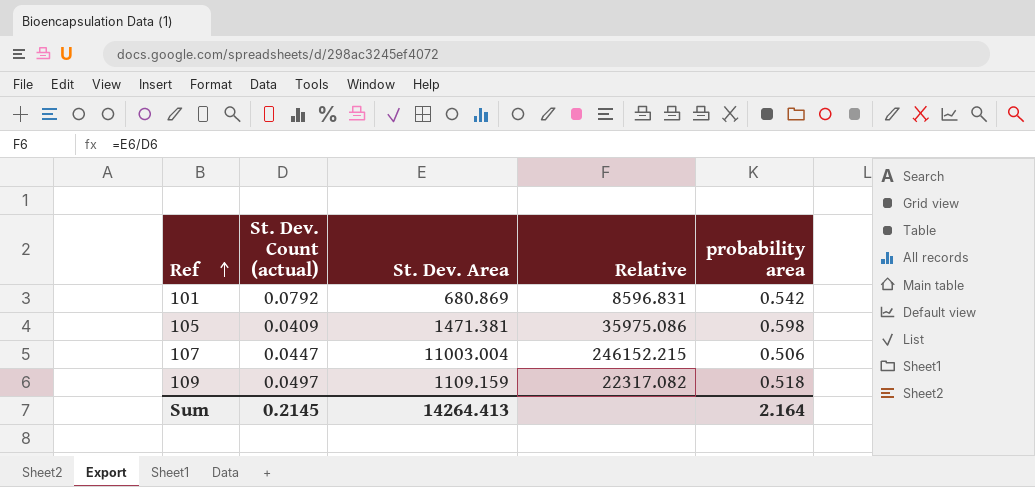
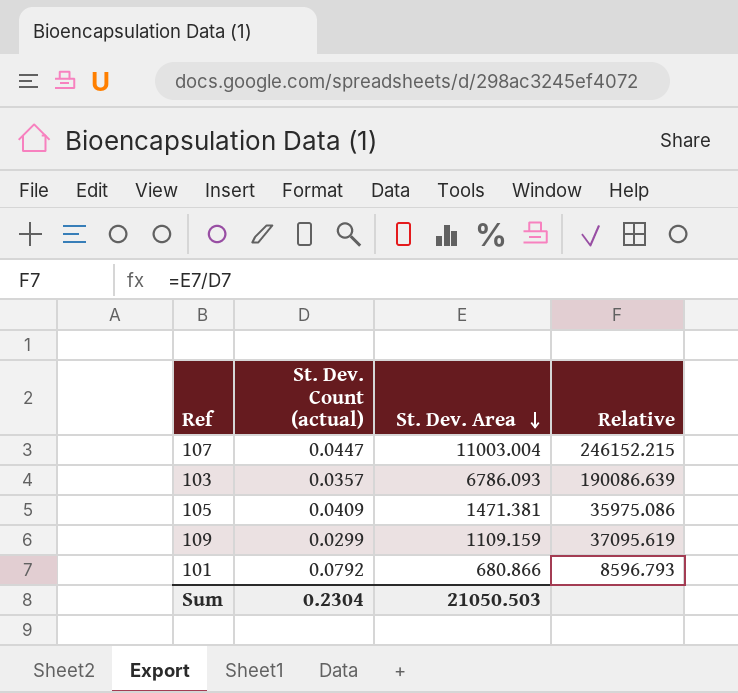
row order: Ref ascending -> St. Dev. Area descending
column probability area | position: 5 -> none
row 103: none -> 0.0357 | 6786.093 | 190086.639
109 | St. Dev. Count (actual): 0.0497 -> 0.0299
109 | Relative: 22317.082 -> 37095.619
101 | St. Dev. Area: 680.869 -> 680.866
101 | Relative: 8596.831 -> 8596.793
Sum | St. Dev. Count (actual): 0.2145 -> 0.2304
Sum | St. Dev. Area: 14264.413 -> 21050.503

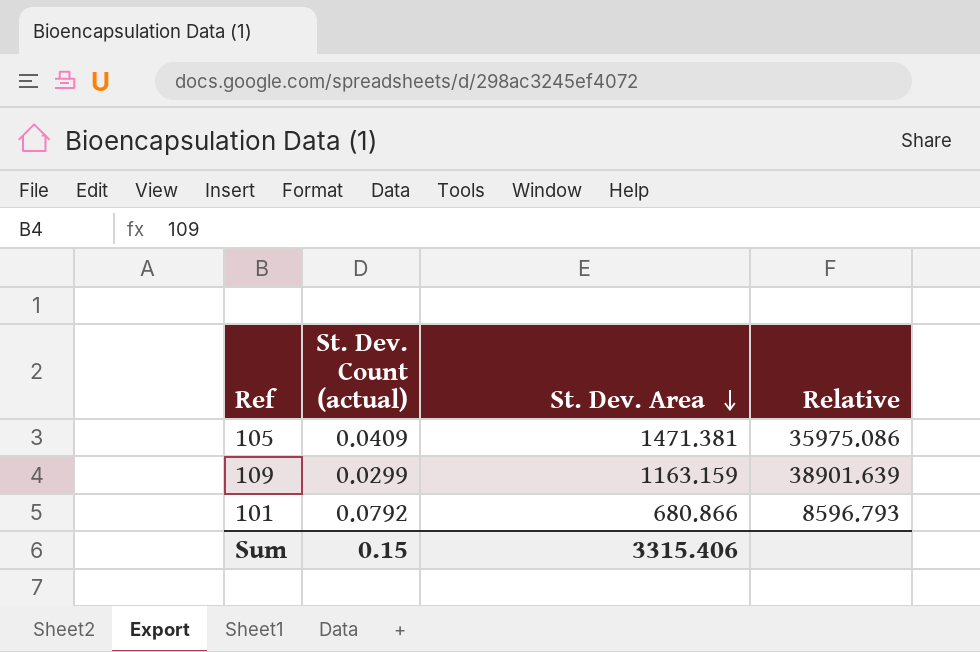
row 107: 0.0447 | 11003.004 | 246152.215 -> none
row 103: 0.0357 | 6786.093 | 190086.639 -> none
109 | St. Dev. Area: 1109.159 -> 1163.159
109 | Relative: 37095.619 -> 38901.639
Sum | St. Dev. Count (actual): 0.2304 -> 0.15
Sum | St. Dev. Area: 21050.503 -> 3315.406

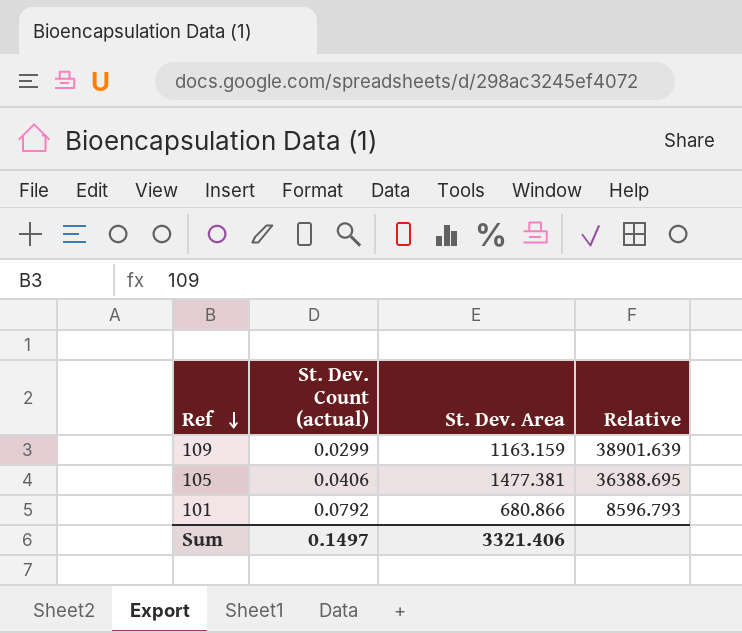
row order: St. Dev. Area descending -> Ref descending
105 | St. Dev. Count (actual): 0.0409 -> 0.0406
105 | St. Dev. Area: 1471.381 -> 1477.381
105 | Relative: 35975.086 -> 36388.695
Sum | St. Dev. Count (actual): 0.15 -> 0.1497
Sum | St. Dev. Area: 3315.406 -> 3321.406

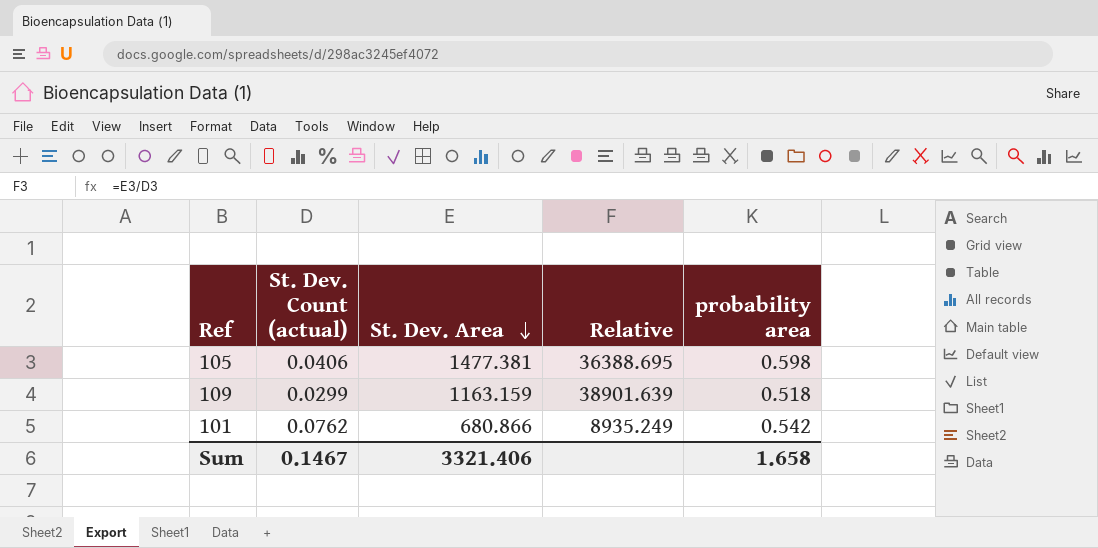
row order: Ref descending -> St. Dev. Area descending
column probability area | position: none -> 5
101 | St. Dev. Count (actual): 0.0792 -> 0.0762
101 | Relative: 8596.793 -> 8935.249
Sum | St. Dev. Count (actual): 0.1497 -> 0.1467

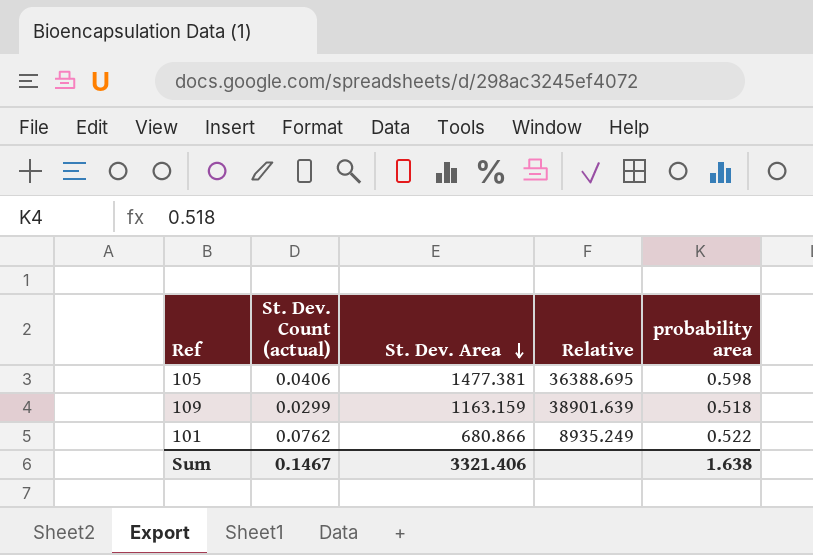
101 | probability area: 0.542 -> 0.522
Sum | probability area: 1.658 -> 1.638

